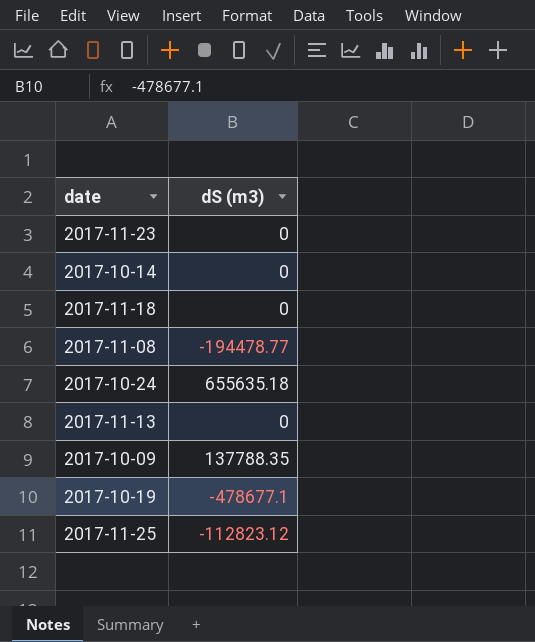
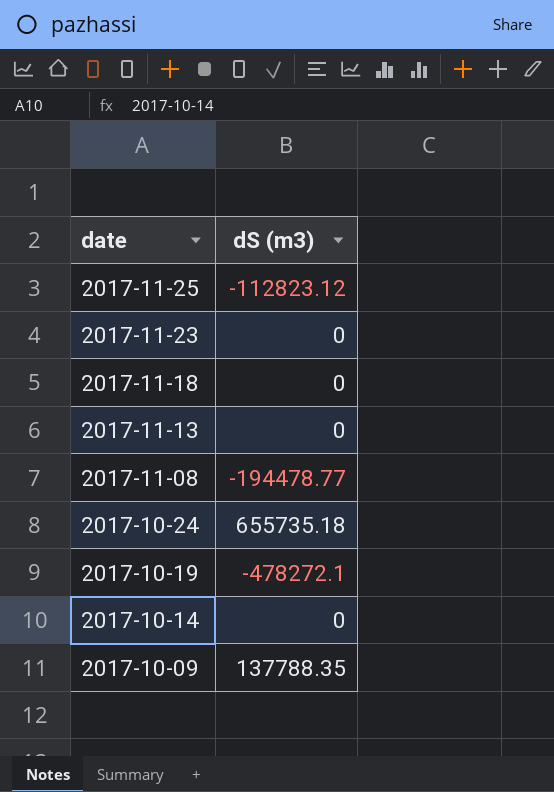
row order: none -> date descending
2017-10-24 | dS (m3): 655635.18 -> 655735.18
2017-10-19 | dS (m3): -478677.1 -> -478272.1

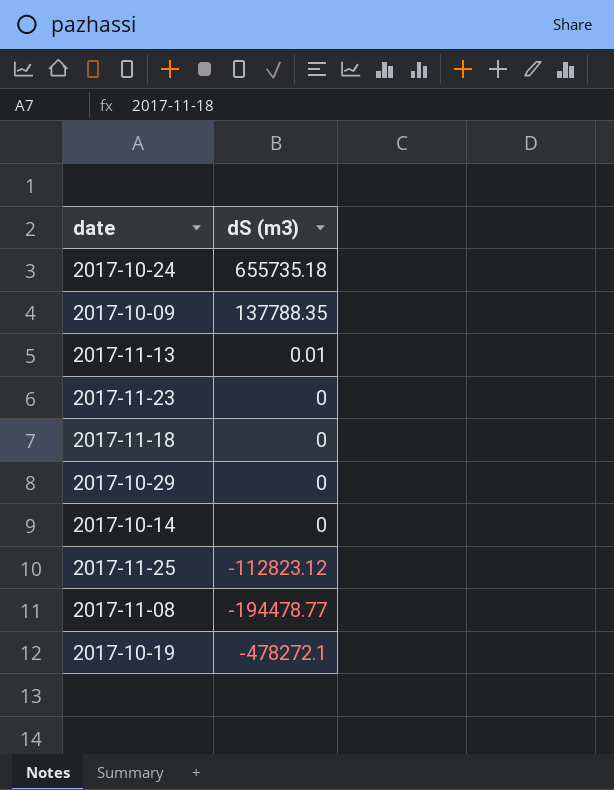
row order: date descending -> dS (m3) descending
2017-11-13 | dS (m3): 0 -> 0.01
row 2017-10-29: none -> 0

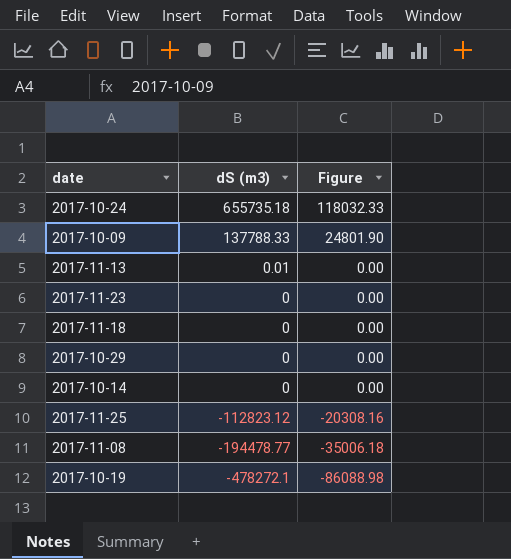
column Figure | formula: none -> [dS (m3)] * 0.18
2017-10-09 | dS (m3): 137788.35 -> 137788.33

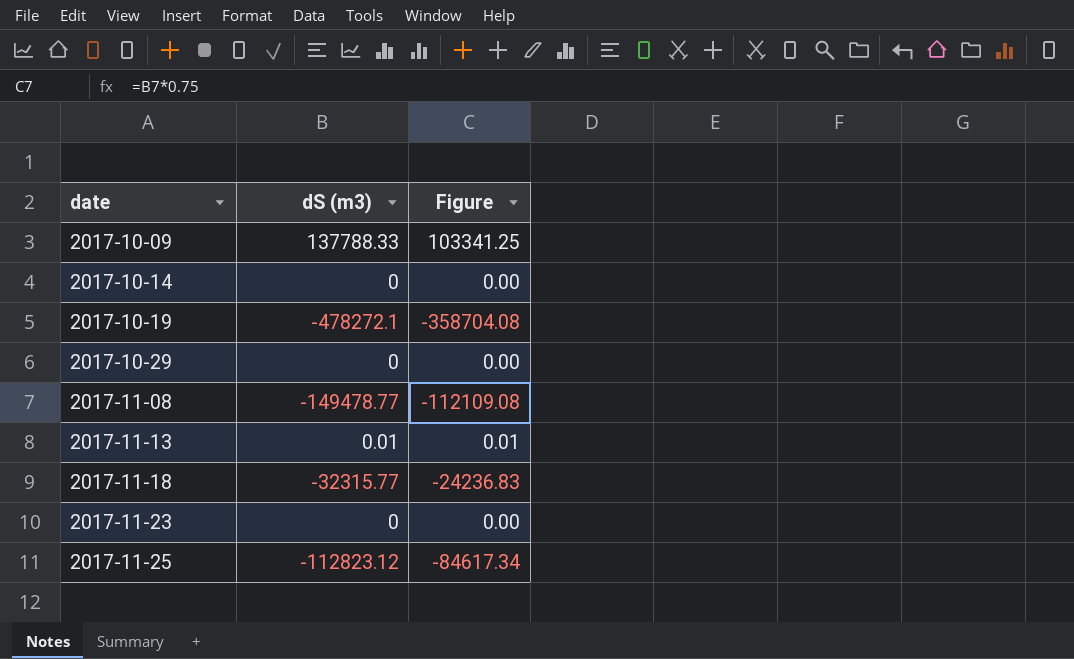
row order: dS (m3) descending -> date ascending
column Figure | formula: [dS (m3)] * 0.18 -> [dS (m3)] * 0.75
row 2017-10-24: 655735.18 | 118032.33 -> none
2017-11-08 | dS (m3): -194478.77 -> -149478.77
2017-11-18 | dS (m3): 0 -> -32315.77

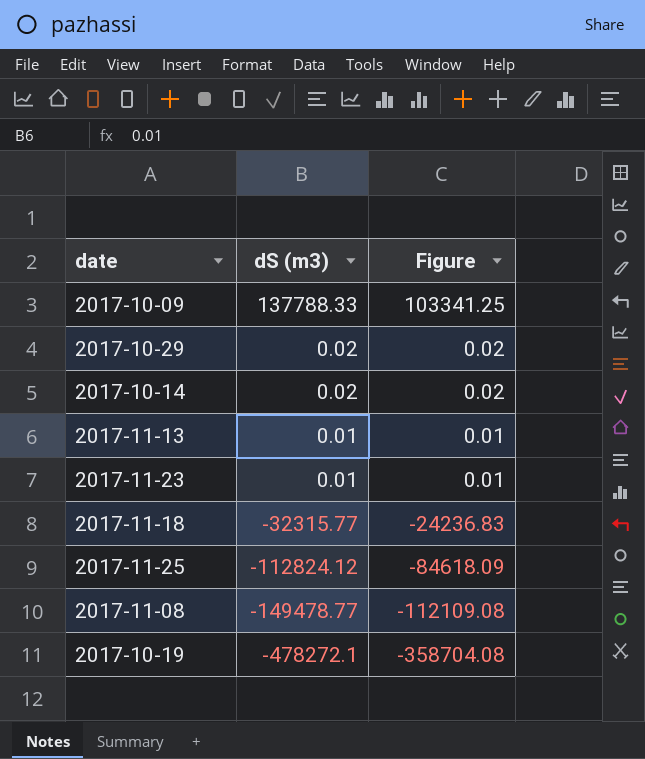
row order: date ascending -> dS (m3) descending
2017-10-29 | dS (m3): 0 -> 0.02
2017-10-29 | Figure: 0.00 -> 0.02
2017-10-14 | dS (m3): 0 -> 0.02
2017-10-14 | Figure: 0.00 -> 0.02
2017-11-23 | dS (m3): 0 -> 0.01
2017-11-23 | Figure: 0.00 -> 0.01
2017-11-25 | dS (m3): -112823.12 -> -112824.12
2017-11-25 | Figure: -84617.34 -> -84618.09

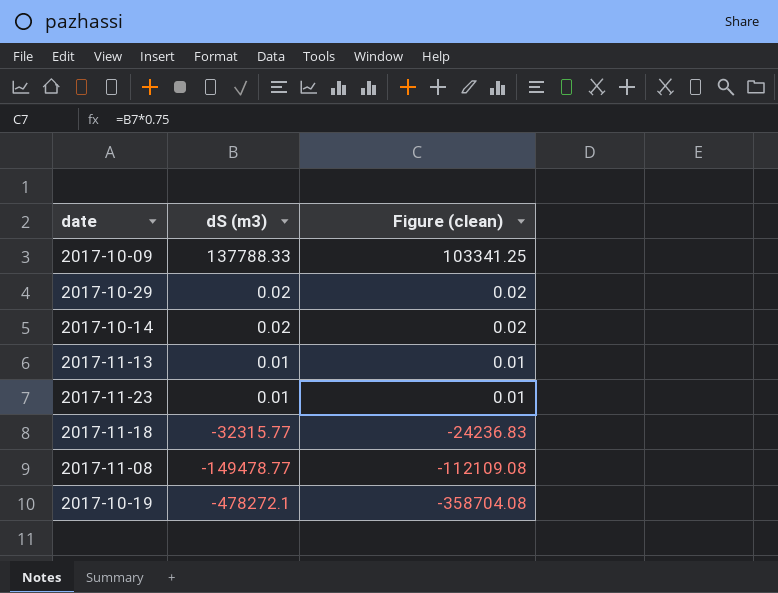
column name: Figure -> Figure (clean)
row 2017-11-25: -112824.12 | -84618.09 -> none

